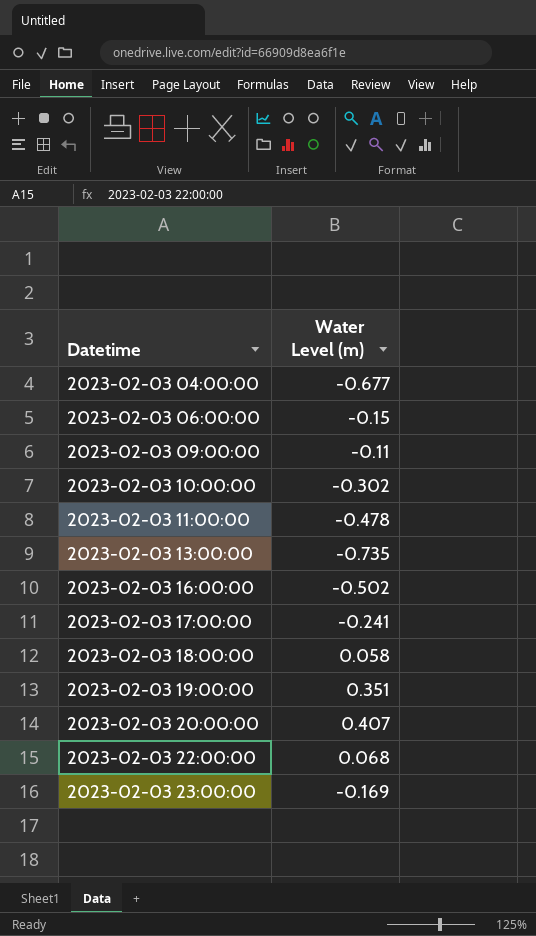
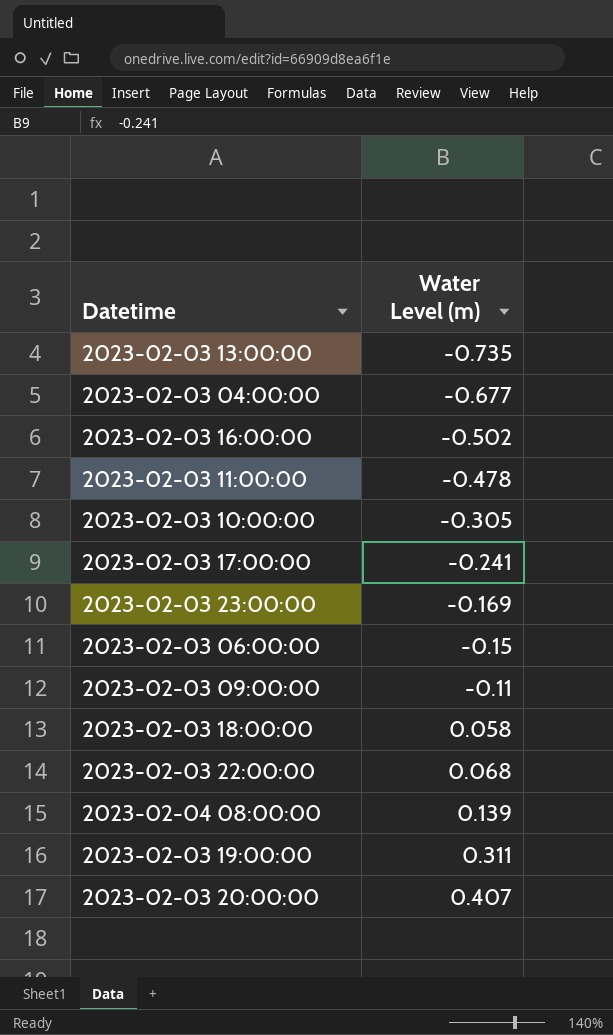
row order: Datetime ascending -> Water Level (m) ascending
2023-02-03 10:00:00 | Water Level (m): -0.302 -> -0.305
row 2023-02-04 08:00:00: none -> 0.139
2023-02-03 19:00:00 | Water Level (m): 0.351 -> 0.311

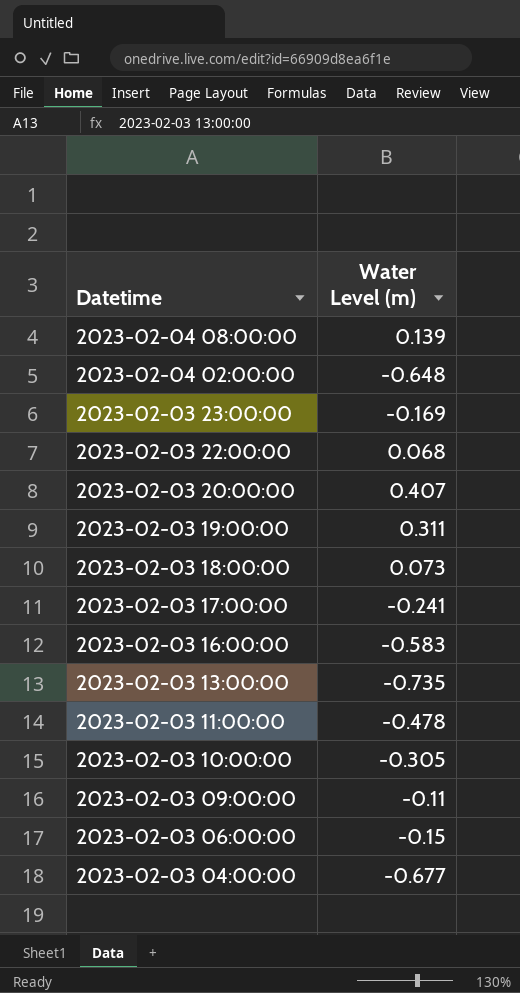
row order: Water Level (m) ascending -> Datetime descending
row 2023-02-04 02:00:00: none -> -0.648
2023-02-03 18:00:00 | Water Level (m): 0.058 -> 0.073
2023-02-03 16:00:00 | Water Level (m): -0.502 -> -0.583

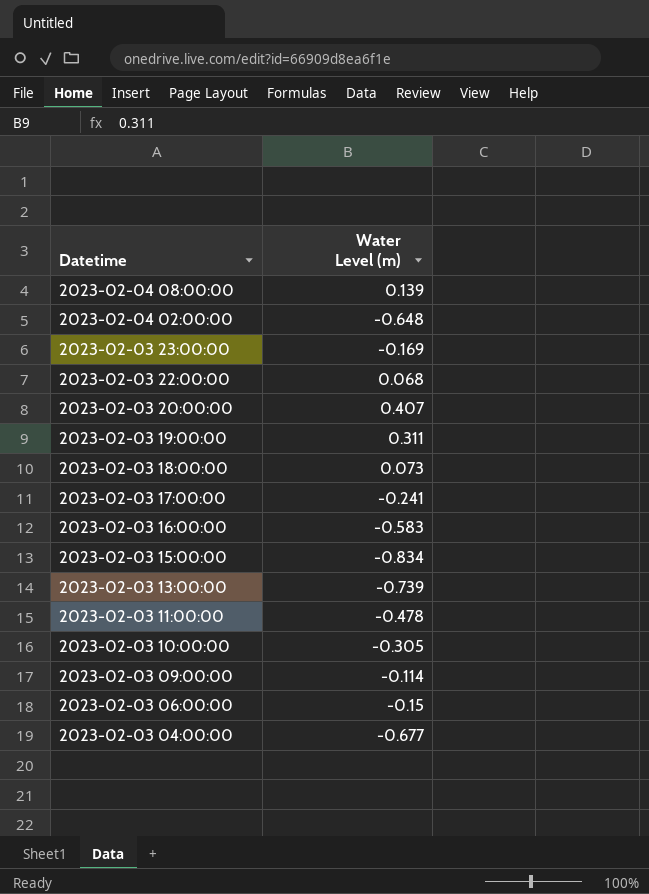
row 2023-02-03 15:00:00: none -> -0.834
2023-02-03 13:00:00 | Water Level (m): -0.735 -> -0.739
2023-02-03 09:00:00 | Water Level (m): -0.11 -> -0.114

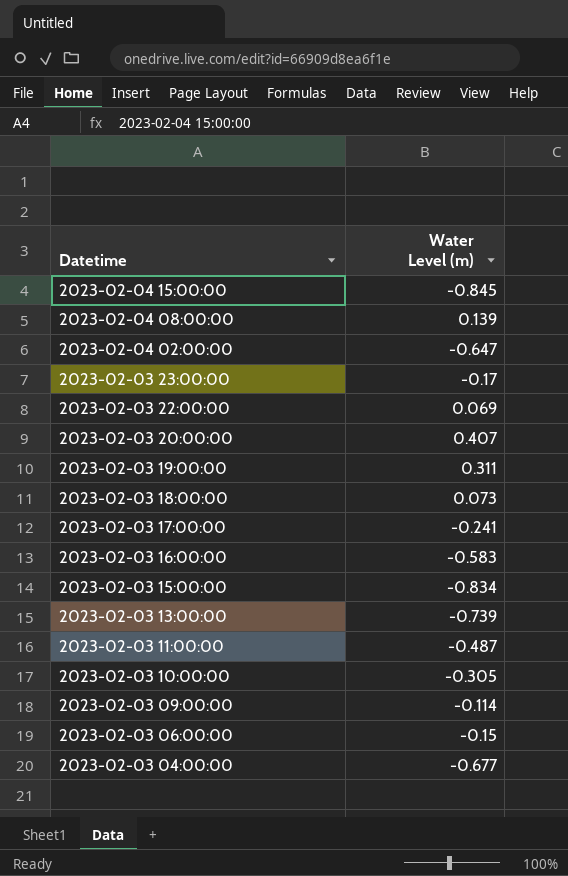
row 2023-02-04 15:00:00: none -> -0.845
2023-02-04 02:00:00 | Water Level (m): -0.648 -> -0.647
2023-02-03 23:00:00 | Water Level (m): -0.169 -> -0.17
2023-02-03 22:00:00 | Water Level (m): 0.068 -> 0.069
2023-02-03 11:00:00 | Water Level (m): -0.478 -> -0.487

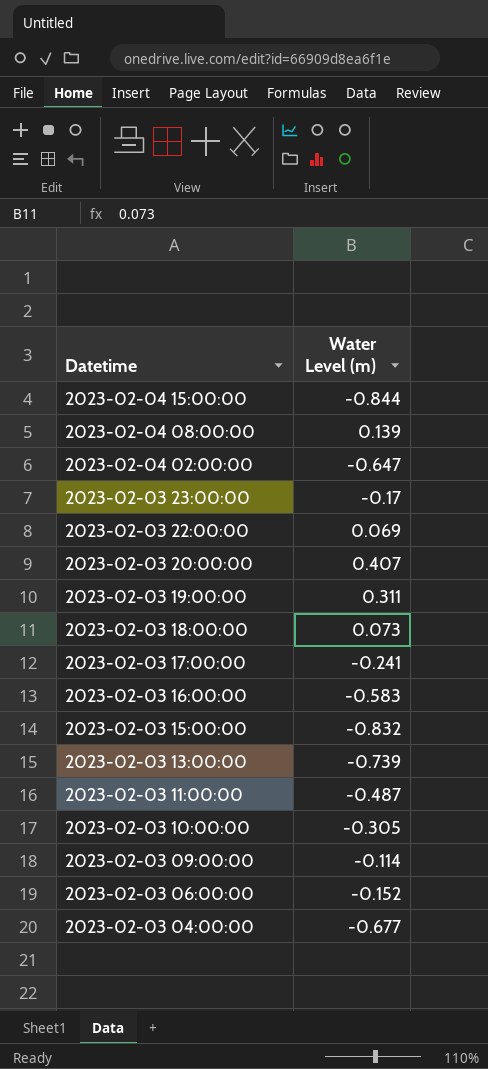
2023-02-04 15:00:00 | Water Level (m): -0.845 -> -0.844
2023-02-03 15:00:00 | Water Level (m): -0.834 -> -0.832
2023-02-03 06:00:00 | Water Level (m): -0.15 -> -0.152

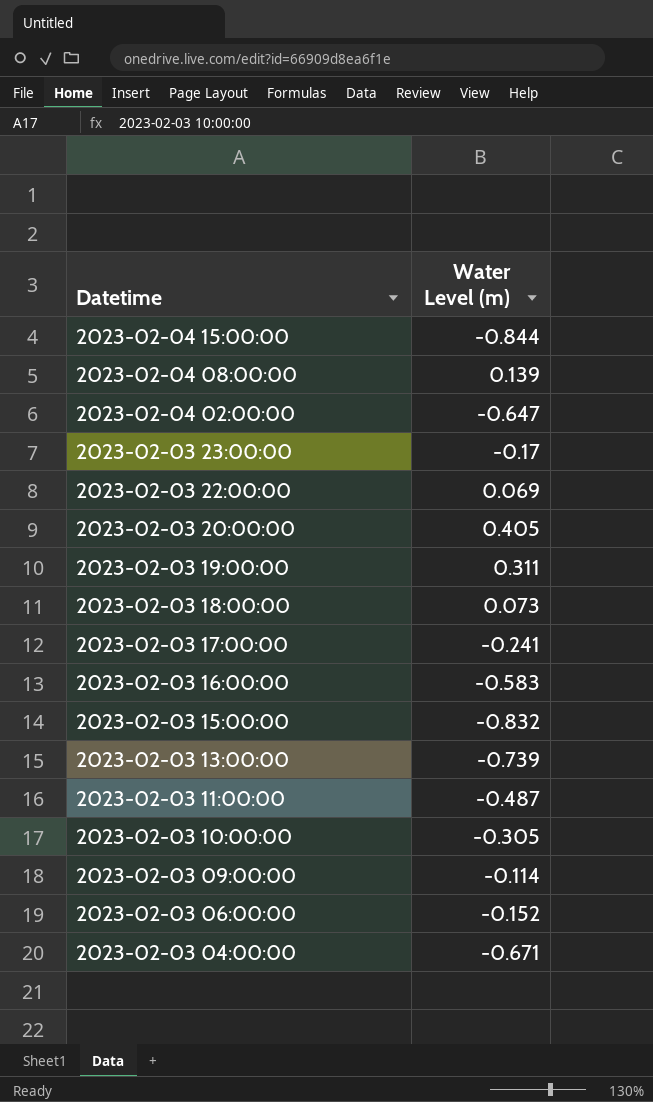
2023-02-03 20:00:00 | Water Level (m): 0.407 -> 0.405
2023-02-03 04:00:00 | Water Level (m): -0.677 -> -0.671

